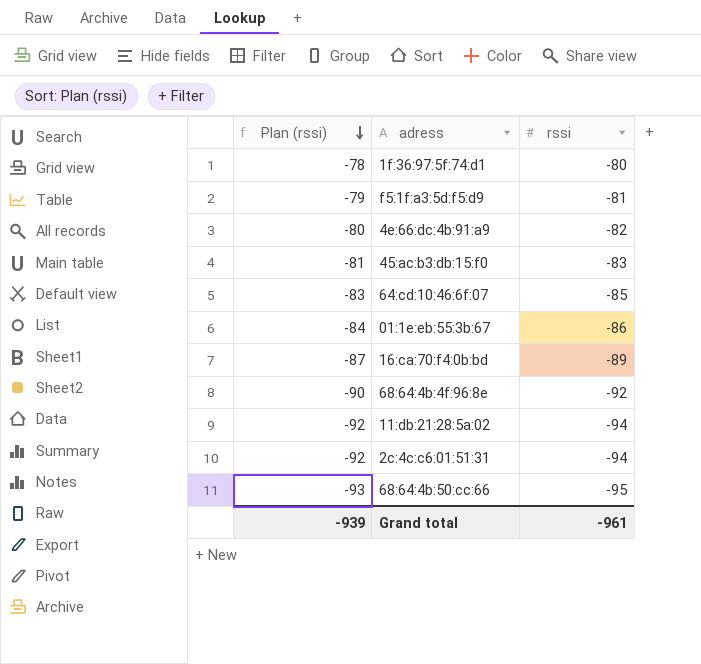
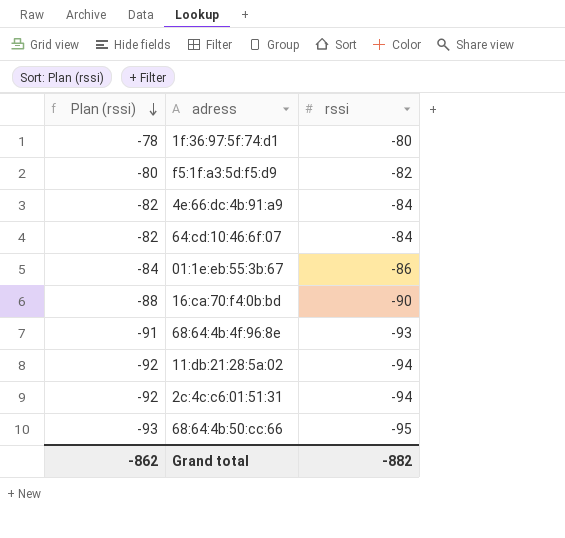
row 45:ac:b3:db:15:f0: -81 | -83 -> none
f5:1f:a3:5d:f5:d9 | Plan (rssi): -79 -> -80
f5:1f:a3:5d:f5:d9 | rssi: -81 -> -82
4e:66:dc:4b:91:a9 | Plan (rssi): -80 -> -82
4e:66:dc:4b:91:a9 | rssi: -82 -> -84
64:cd:10:46:6f:07 | Plan (rssi): -83 -> -82
64:cd:10:46:6f:07 | rssi: -85 -> -84
16:ca:70:f4:0b:bd | Plan (rssi): -87 -> -88
16:ca:70:f4:0b:bd | rssi: -89 -> -90
68:64:4b:4f:96:8e | Plan (rssi): -90 -> -91
68:64:4b:4f:96:8e | rssi: -92 -> -93
Grand total | Plan (rssi): -939 -> -862
Grand total | rssi: -961 -> -882

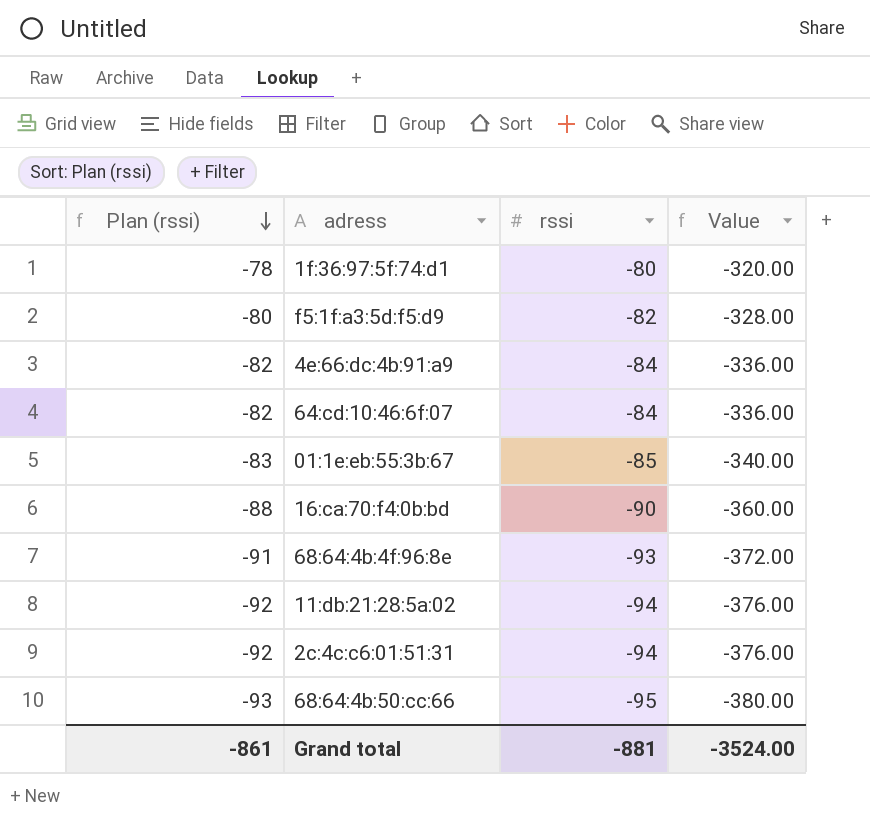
column Value | formula: none -> [rssi] * 4
01:1e:eb:55:3b:67 | Plan (rssi): -84 -> -83
01:1e:eb:55:3b:67 | rssi: -86 -> -85
Grand total | Plan (rssi): -862 -> -861
Grand total | rssi: -882 -> -881

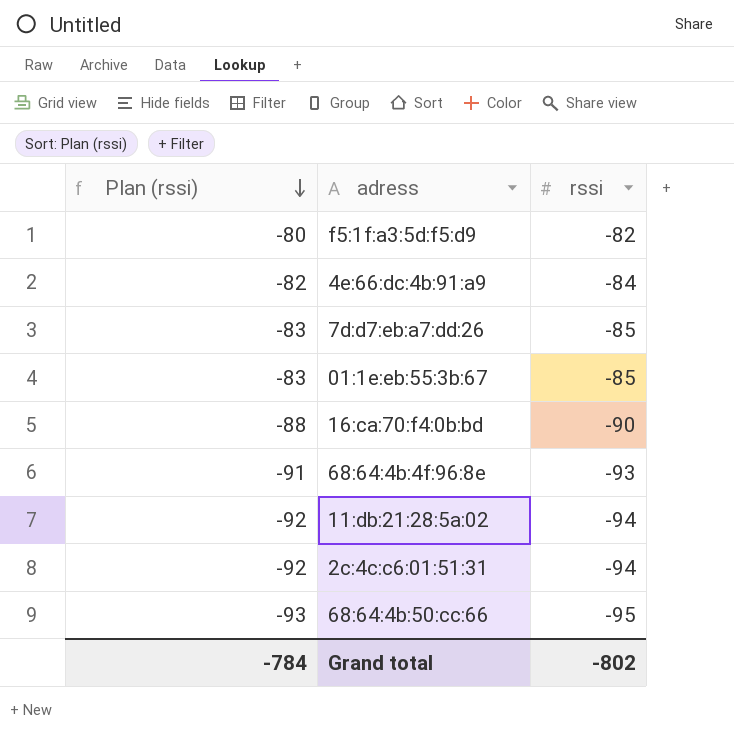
column Value | formula: [rssi] * 4 -> none
row 1f:36:97:5f:74:d1: -78 | -80 | -320.00 -> none
row 64:cd:10:46:6f:07: -82 | -84 | -336.00 -> none
row 7d:d7:eb:a7:dd:26: none -> -83 | -85
Grand total | Plan (rssi): -861 -> -784
Grand total | rssi: -881 -> -802

